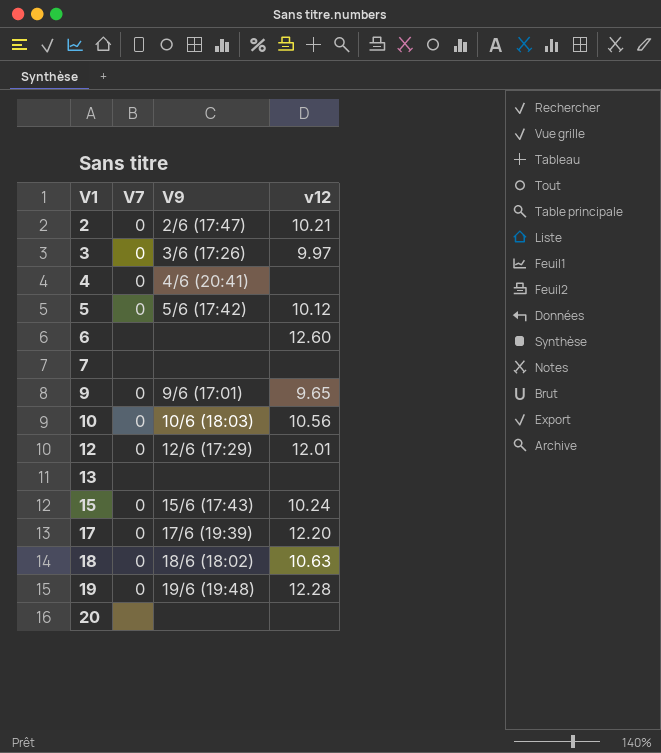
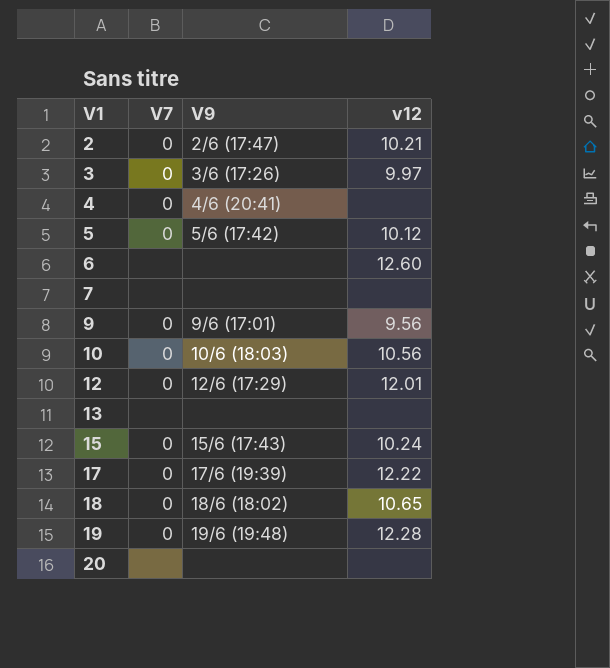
9 | v12: 9.65 -> 9.56
17 | v12: 12.20 -> 12.22
18 | v12: 10.63 -> 10.65

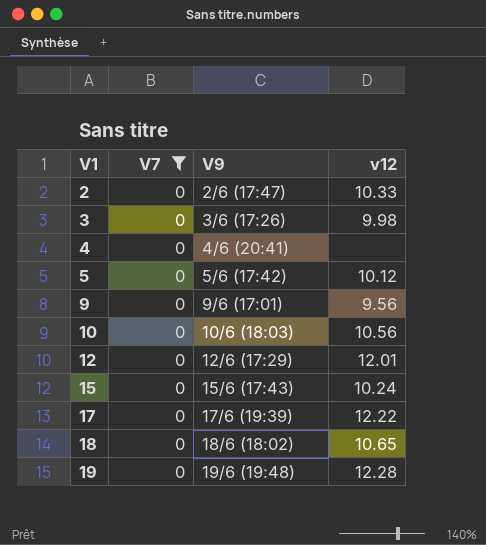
filter: none -> V7 = 0
2 | v12: 10.21 -> 10.33
3 | v12: 9.97 -> 9.98

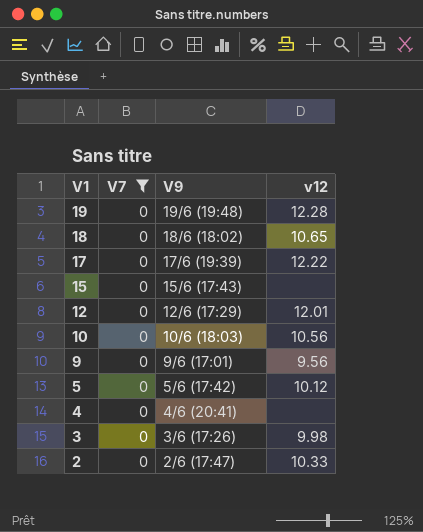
row order: V1 ascending -> V1 descending
15 | v12: 10.24 -> none

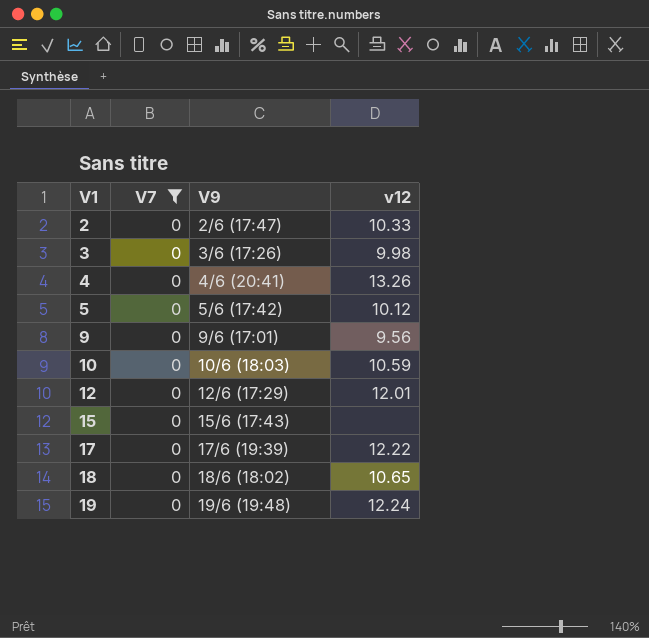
row order: V1 descending -> V1 ascending
4 | v12: none -> 13.26
10 | v12: 10.56 -> 10.59
19 | v12: 12.28 -> 12.24

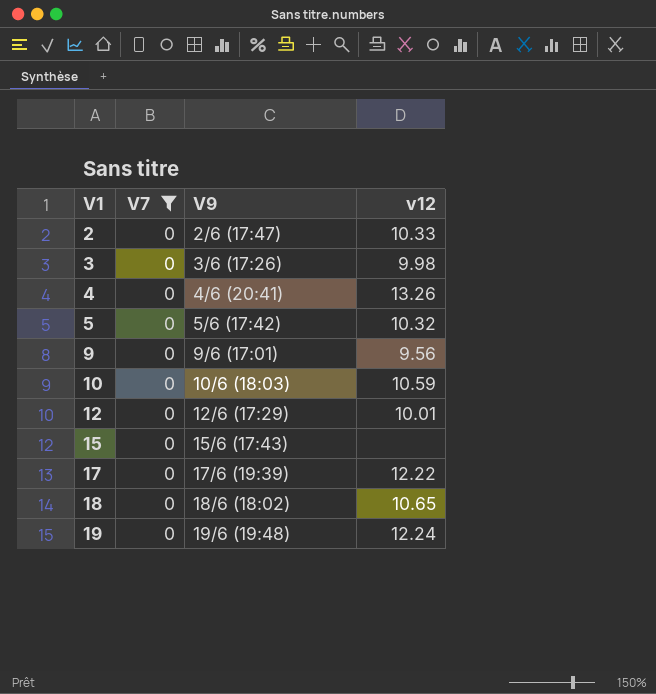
5 | v12: 10.12 -> 10.32
12 | v12: 12.01 -> 10.01

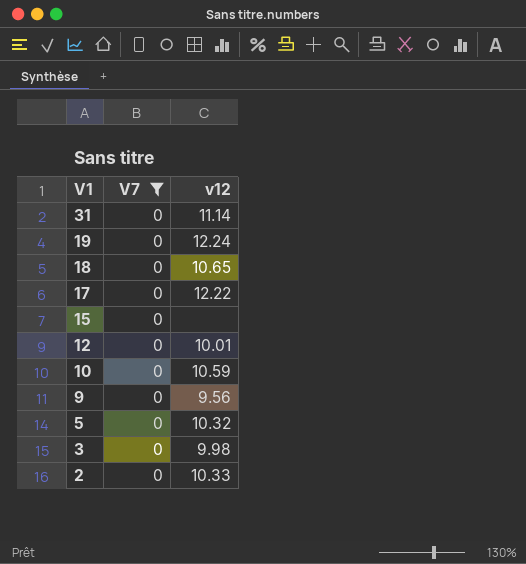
row order: V1 ascending -> V1 descending
column V9 | position: 3 -> none
row 4: 0 | 4/6 (20:41) | 13.26 -> none
row 31: none -> 0 | 11.14

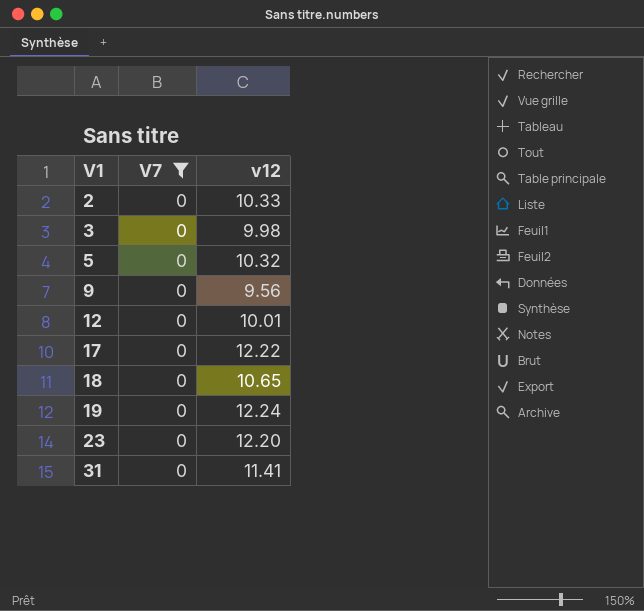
row order: V1 descending -> V1 ascending
row 15: 0 | none -> none
row 10: 0 | 10.59 -> none
row 23: none -> 0 | 12.20
31 | v12: 11.14 -> 11.41

